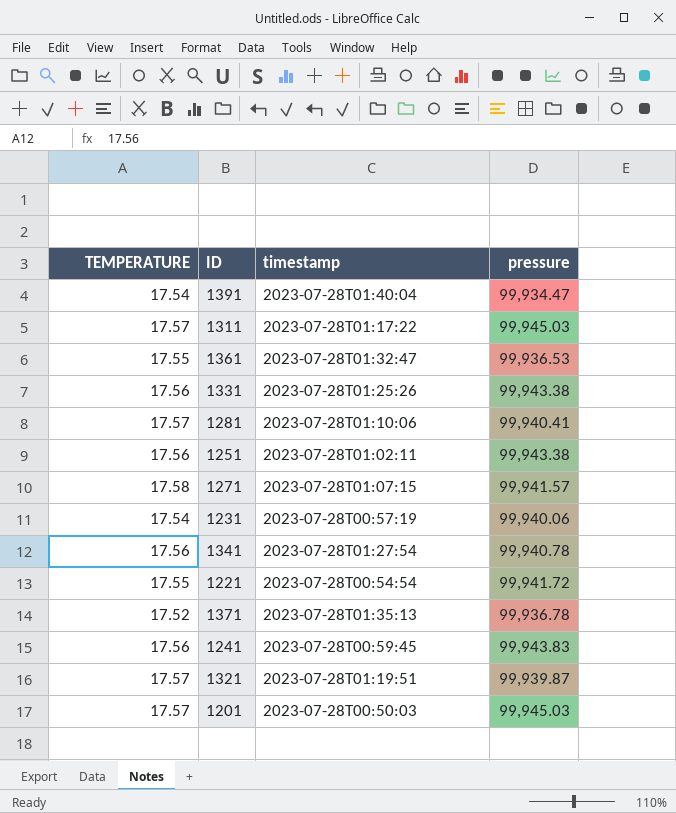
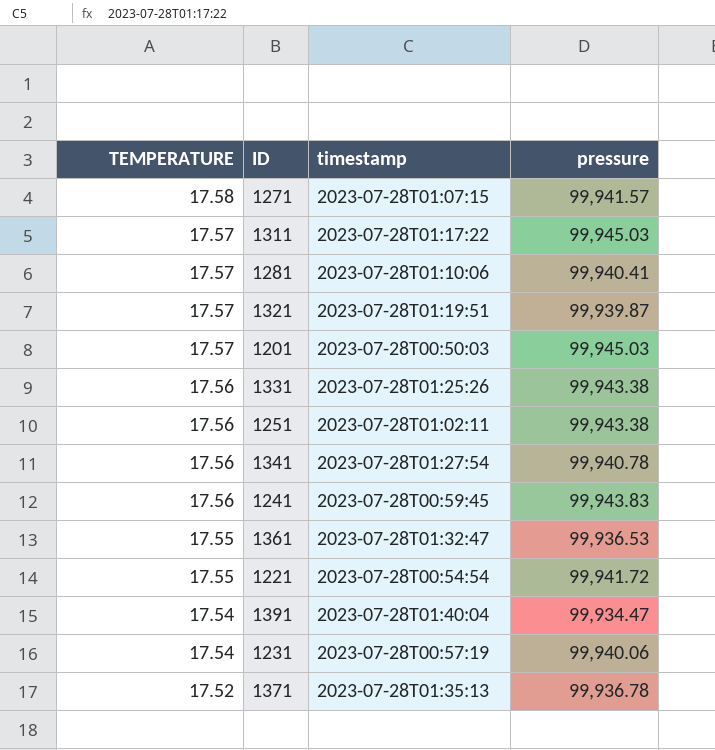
row order: none -> TEMPERATURE descending

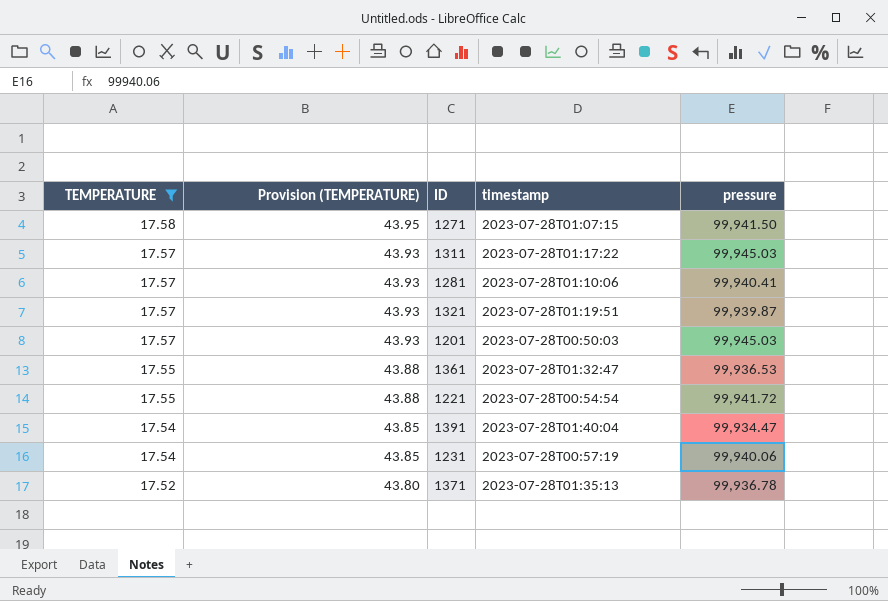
filter: none -> TEMPERATURE != 17.56
column Provision (TEMPERATURE) | formula: none -> [TEMPERATURE] * 2.5
1271 | pressure: 99,941.57 -> 99,941.50

